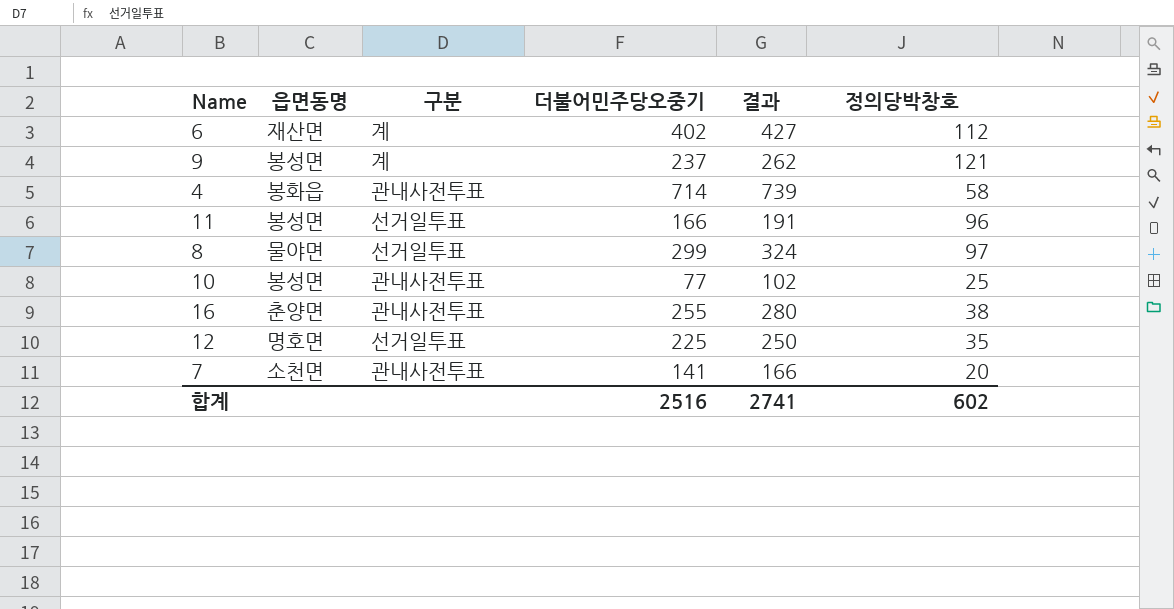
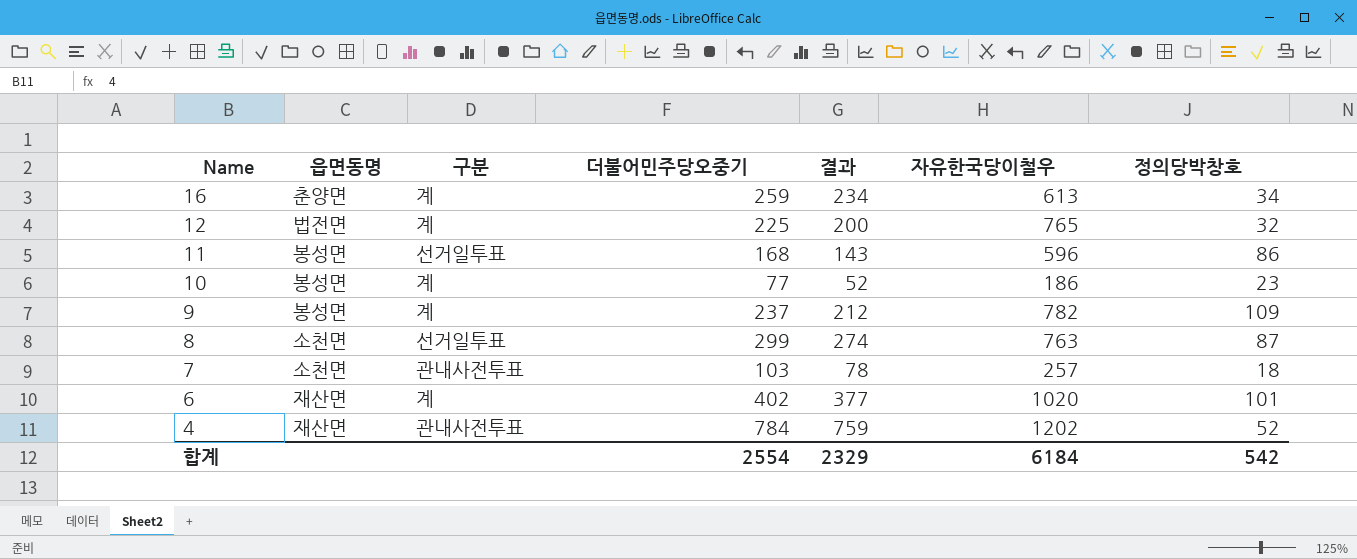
row order: none -> Name descending
column 결과 | formula: [더불어민주당오중기] + 25 -> [더불어민주당오중기] - 25
column 자유한국당이철우 | position: none -> 6
16 | 구분: 관내사전투표 -> 계
16 | 더불어민주당오중기: 255 -> 259
16 | 정의당박창호: 38 -> 34
12 | 읍면동명: 명호면 -> 법전면
12 | 구분: 선거일투표 -> 계
12 | 정의당박창호: 35 -> 32
11 | 더불어민주당오중기: 166 -> 168
11 | 정의당박창호: 96 -> 86
10 | 구분: 관내사전투표 -> 계
10 | 정의당박창호: 25 -> 23
9 | 정의당박창호: 121 -> 109
8 | 읍면동명: 물야면 -> 소천면
8 | 정의당박창호: 97 -> 87
7 | 더불어민주당오중기: 141 -> 103
7 | 정의당박창호: 20 -> 18
6 | 정의당박창호: 112 -> 101
4 | 읍면동명: 봉화읍 -> 재산면
4 | 더불어민주당오중기: 714 -> 784
4 | 정의당박창호: 58 -> 52
합계 | 더불어민주당오중기: 2516 -> 2554
합계 | 결과: 2741 -> 2329
합계 | 정의당박창호: 602 -> 542

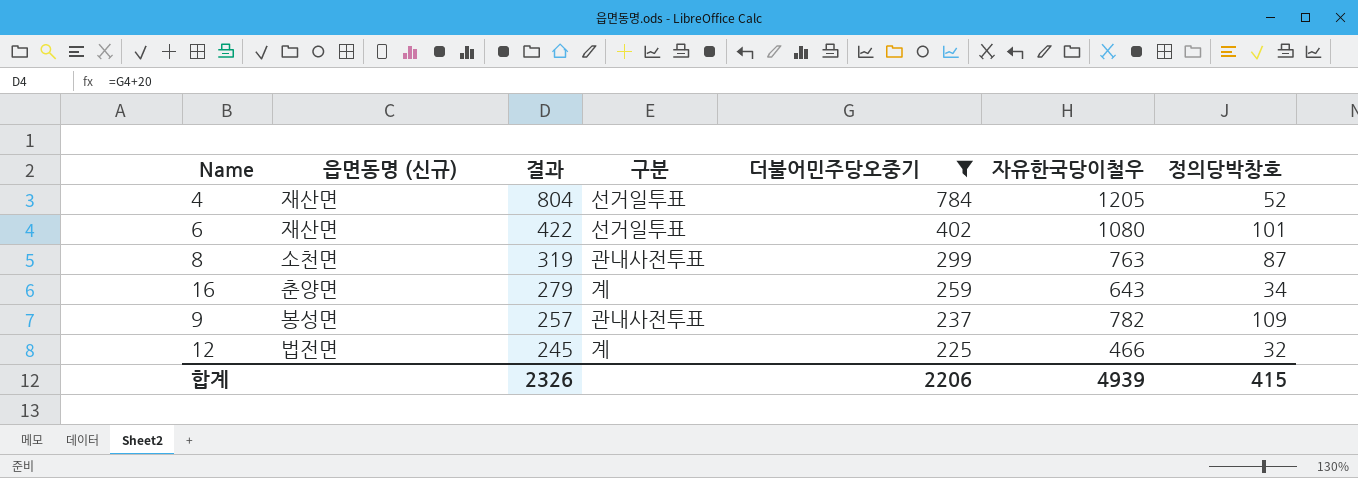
filter: none -> 더불어민주당오중기 >= 225
row order: Name descending -> 결과 descending
column name: 읍면동명 -> 읍면동명 (신규)
column 결과 | formula: [더불어민주당오중기] - 25 -> [더불어민주당오중기] + 20
column 결과 | position: 5 -> 3
4 | 구분: 관내사전투표 -> 선거일투표
4 | 자유한국당이철우: 1202 -> 1205
6 | 구분: 계 -> 선거일투표
6 | 자유한국당이철우: 1020 -> 1080
8 | 구분: 선거일투표 -> 관내사전투표
16 | 자유한국당이철우: 613 -> 643
9 | 구분: 계 -> 관내사전투표
12 | 자유한국당이철우: 765 -> 466
합계 | 결과: 2329 -> 2326
합계 | 더불어민주당오중기: 2554 -> 2206
합계 | 자유한국당이철우: 6184 -> 4939
합계 | 정의당박창호: 542 -> 415

